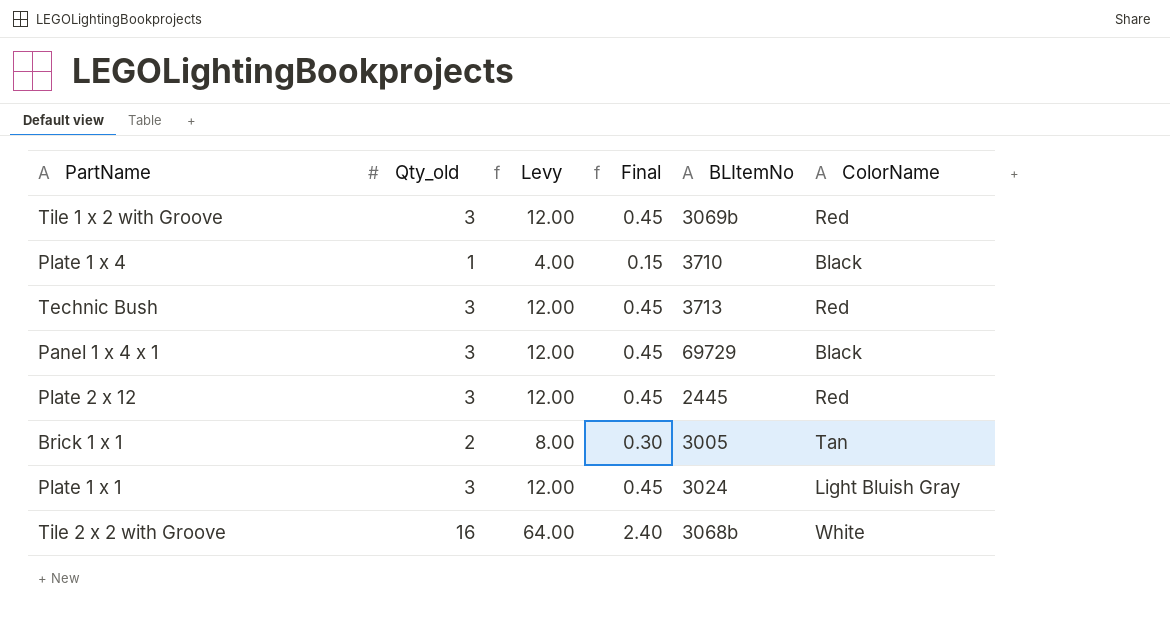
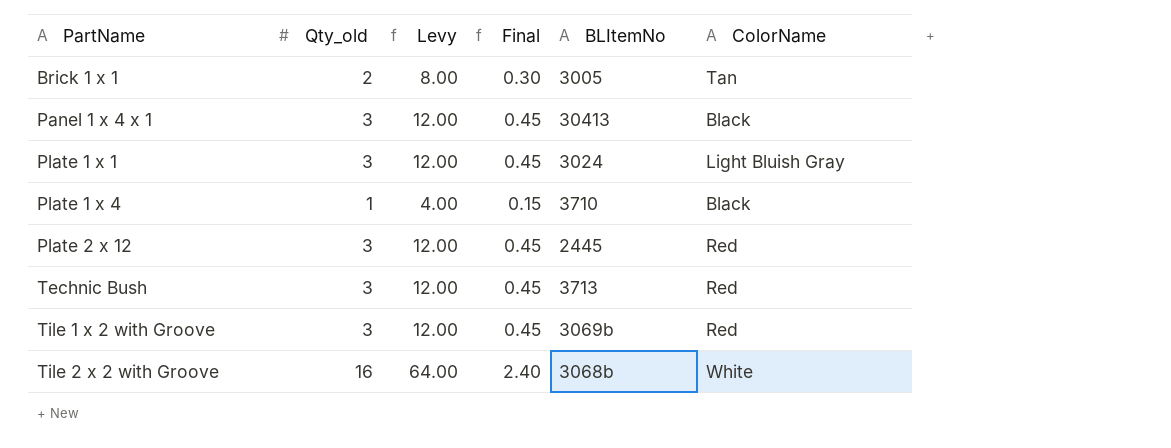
row order: none -> PartName ascending
Panel 1 x 4 x 1 | BLItemNo: 69729 -> 30413

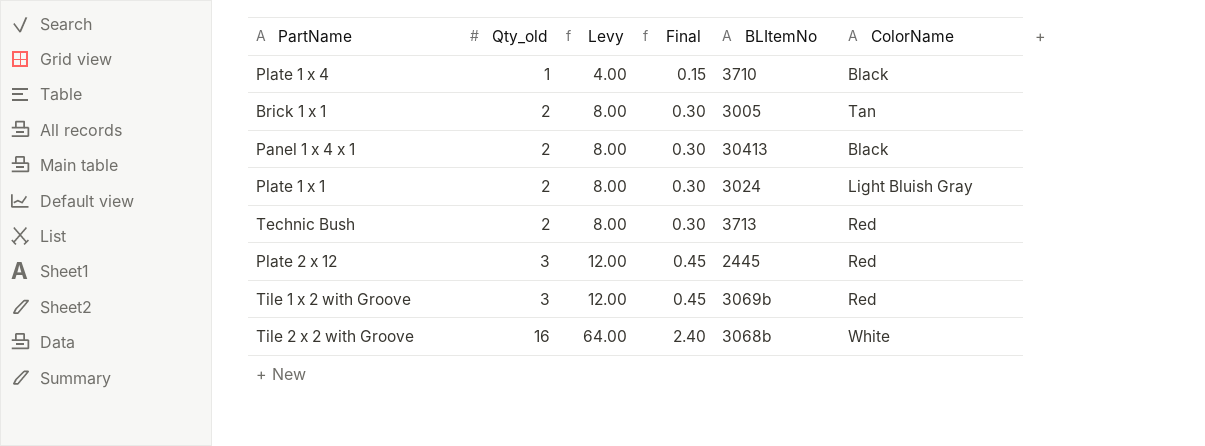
row order: PartName ascending -> Qty_old ascending
Panel 1 x 4 x 1 | Qty_old: 3 -> 2
Panel 1 x 4 x 1 | Levy: 12.00 -> 8.00
Panel 1 x 4 x 1 | Final: 0.45 -> 0.30
Plate 1 x 1 | Qty_old: 3 -> 2
Plate 1 x 1 | Levy: 12.00 -> 8.00
Plate 1 x 1 | Final: 0.45 -> 0.30
Technic Bush | Qty_old: 3 -> 2
Technic Bush | Levy: 12.00 -> 8.00
Technic Bush | Final: 0.45 -> 0.30

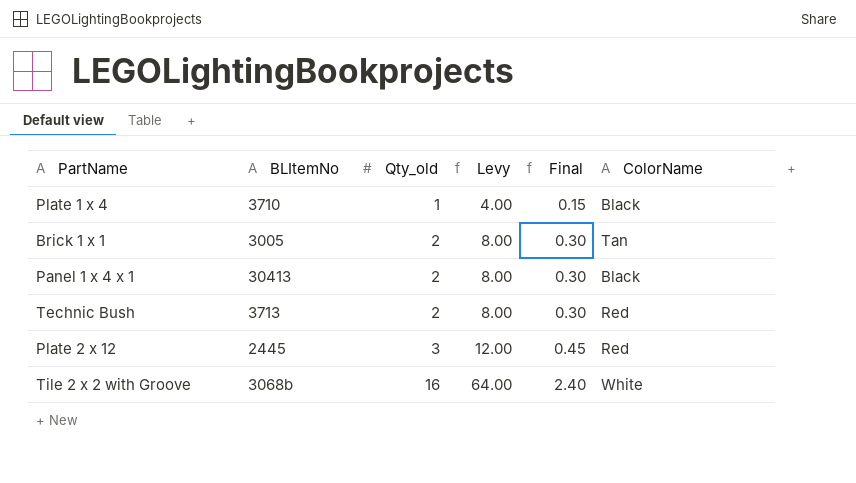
column BLItemNo | position: 5 -> 2
row Plate 1 x 1: 2 | 8.00 | 0.30 | 3024 | Light Bluish Gray -> none
row Tile 1 x 2 with Groove: 3 | 12.00 | 0.45 | 3069b | Red -> none

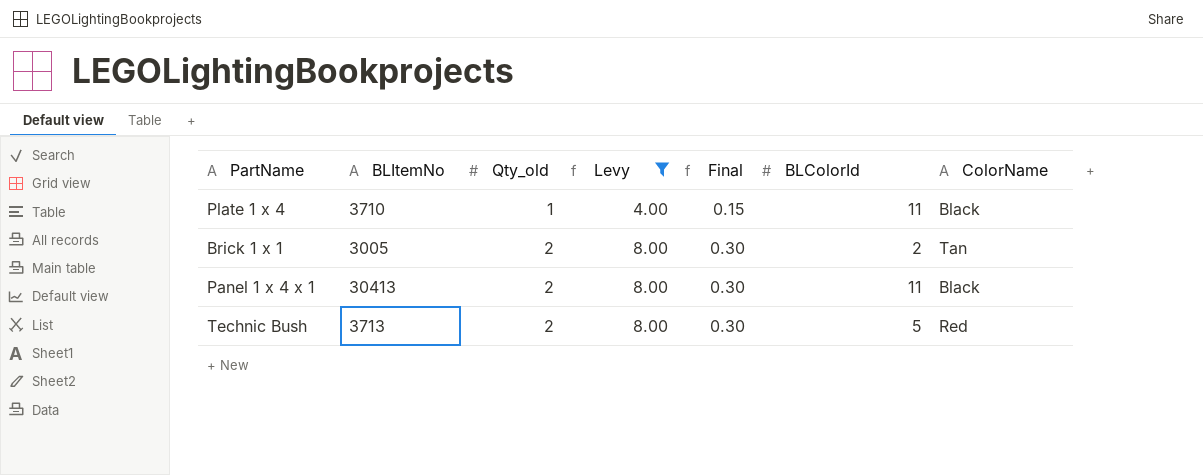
filter: none -> Levy <= 8.00
column BLColorId | position: none -> 6

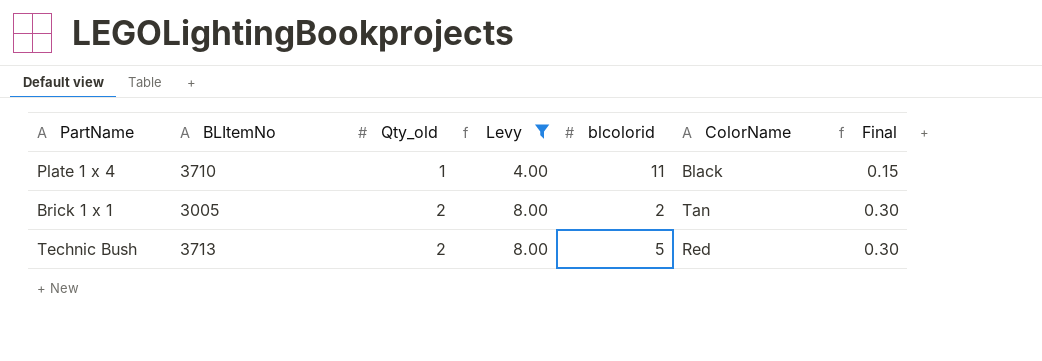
column name: BLColorId -> blcolorid
column Final | position: 5 -> 7
row Panel 1 x 4 x 1: 30413 | 2 | 8.00 | 0.30 | 11 | Black -> none

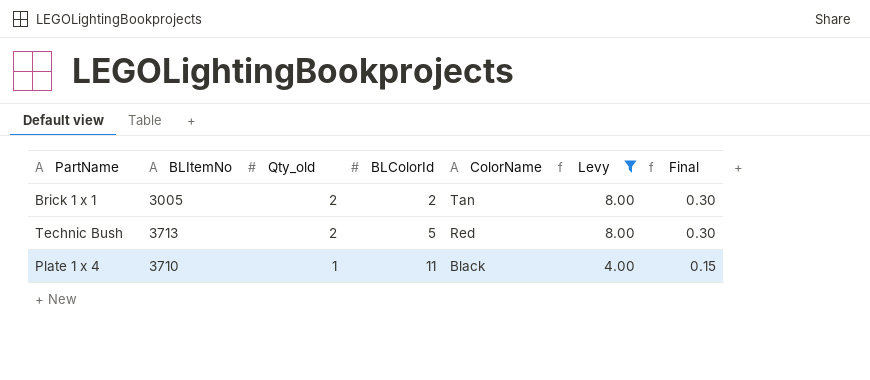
row order: Qty_old ascending -> Qty_old descending
column name: blcolorid -> BLColorId
column Levy | position: 4 -> 6

